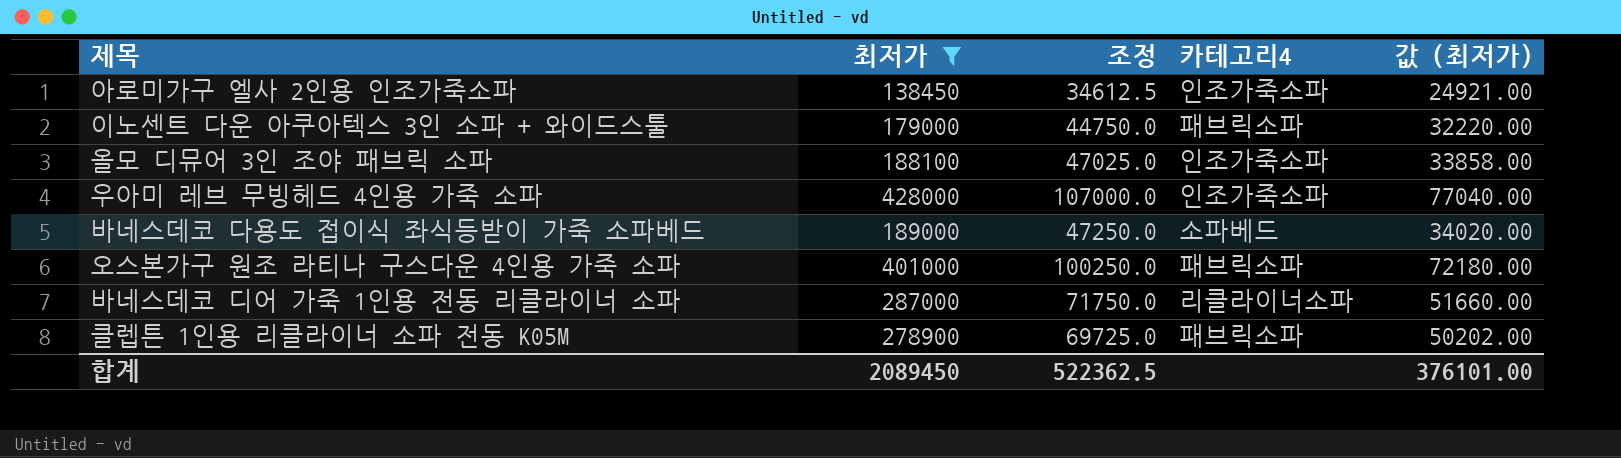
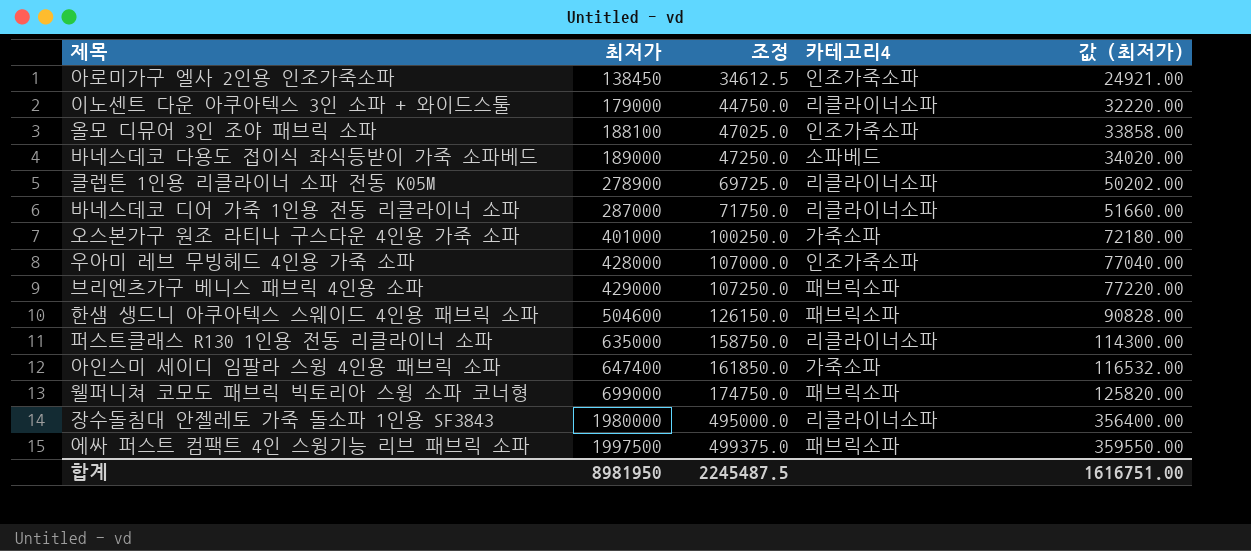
filter: 최저가 <= 428000 -> none
row order: none -> 최저가 ascending
이노센트 다운 아쿠아텍스 3인 소파 + 와이드스툴 | 카테고리4: 패브릭소파 -> 리클라이너소파
클렙튼 1인용 리클라이너 소파 전동 K05M | 카테고리4: 패브릭소파 -> 리클라이너소파
오스본가구 원조 라티나 구스다운 4인용 가죽 소파 | 카테고리4: 패브릭소파 -> 가죽소파
합계 | 최저가: 2089450 -> 8981950
합계 | 조정: 522362.5 -> 2245487.5
합계 | 값 (최저가): 376101.00 -> 1616751.00

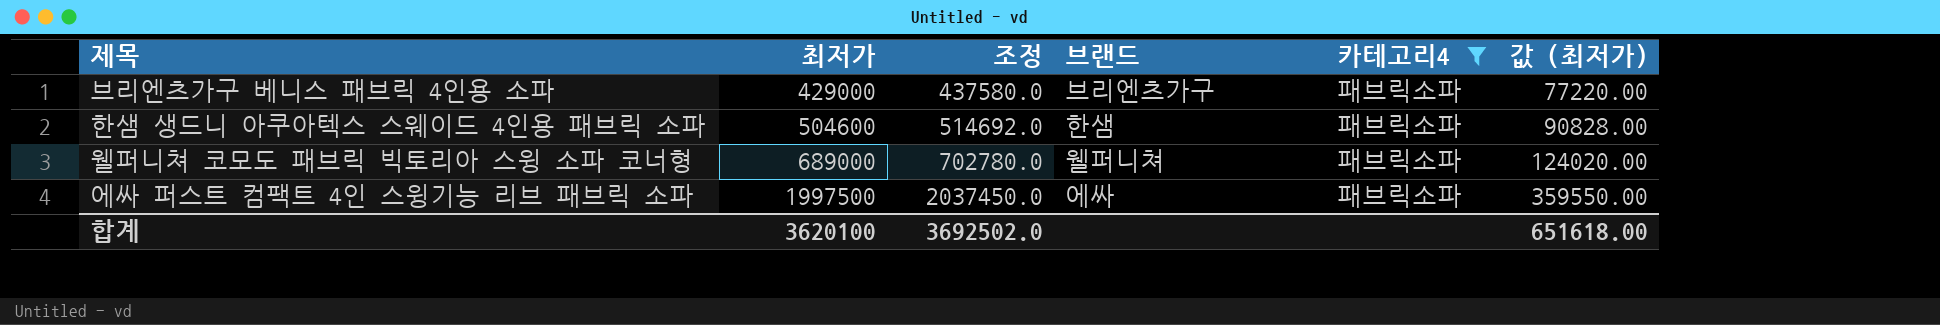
filter: none -> 카테고리4 = 패브릭소파
column 조정 | formula: [최저가] * 0.25 -> [최저가] * 1.02
column 브랜드 | position: none -> 4
웰퍼니쳐 코모도 패브릭 빅토리아 스윙 소파 코너형 | 최저가: 699000 -> 689000
웰퍼니쳐 코모도 패브릭 빅토리아 스윙 소파 코너형 | 값 (최저가): 125820.00 -> 124020.00
합계 | 최저가: 8981950 -> 3620100
합계 | 조정: 2245487.5 -> 3692502.0
합계 | 값 (최저가): 1616751.00 -> 651618.00

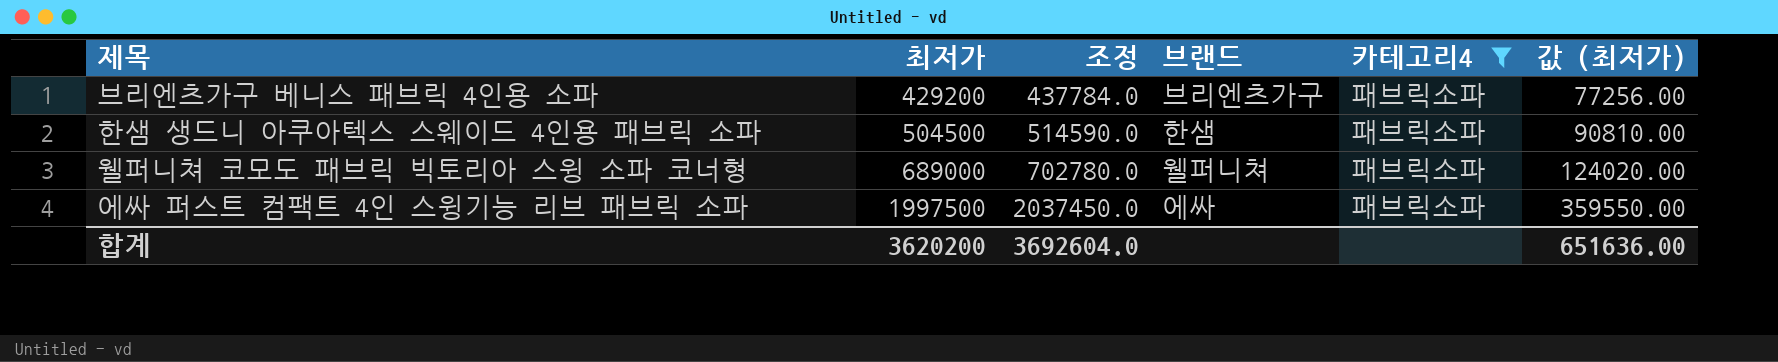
브리엔츠가구 베니스 패브릭 4인용 소파 | 최저가: 429000 -> 429200
브리엔츠가구 베니스 패브릭 4인용 소파 | 조정: 437580.0 -> 437784.0
브리엔츠가구 베니스 패브릭 4인용 소파 | 값 (최저가): 77220.00 -> 77256.00
한샘 생드니 아쿠아텍스 스웨이드 4인용 패브릭 소파 | 최저가: 504600 -> 504500
한샘 생드니 아쿠아텍스 스웨이드 4인용 패브릭 소파 | 조정: 514692.0 -> 514590.0
한샘 생드니 아쿠아텍스 스웨이드 4인용 패브릭 소파 | 값 (최저가): 90828.00 -> 90810.00
합계 | 최저가: 3620100 -> 3620200
합계 | 조정: 3692502.0 -> 3692604.0
합계 | 값 (최저가): 651618.00 -> 651636.00

